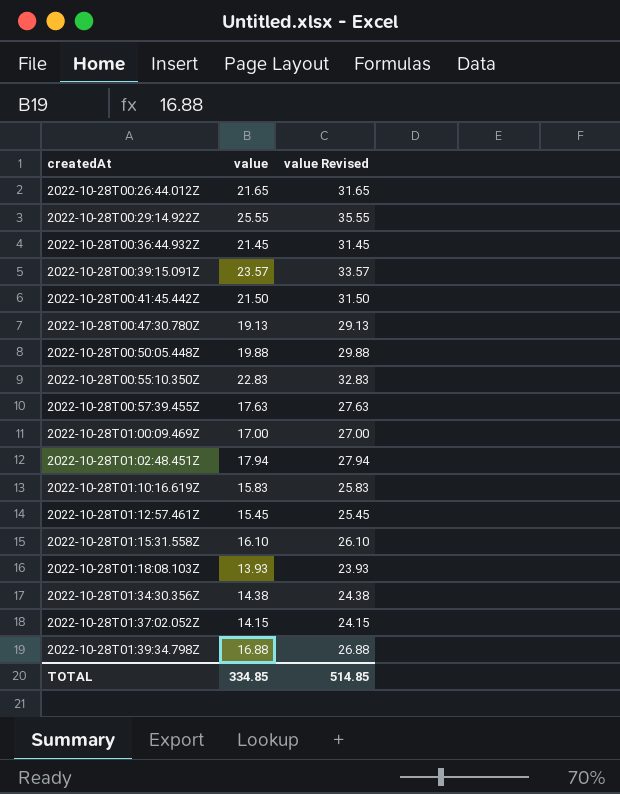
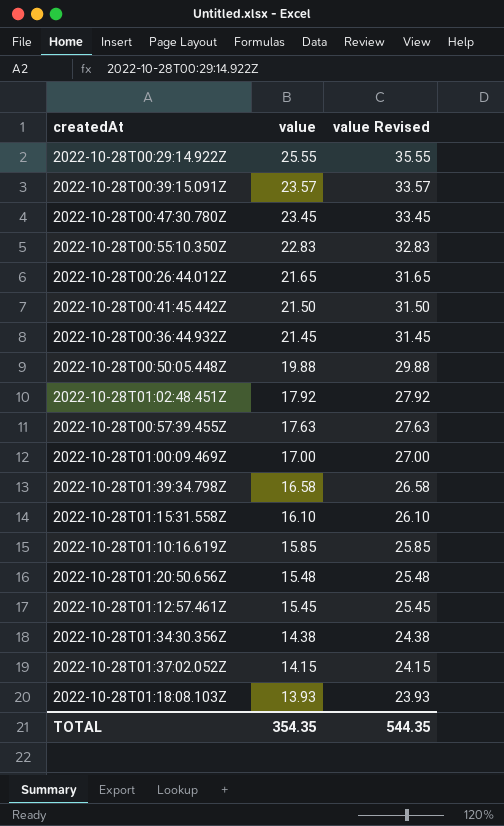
row order: createdAt ascending -> value descending
2022-10-28T00:47:30.780Z | value: 19.13 -> 23.45
2022-10-28T00:47:30.780Z | value Revised: 29.13 -> 33.45
2022-10-28T01:02:48.451Z | value: 17.94 -> 17.92
2022-10-28T01:02:48.451Z | value Revised: 27.94 -> 27.92
2022-10-28T01:39:34.798Z | value: 16.88 -> 16.58
2022-10-28T01:39:34.798Z | value Revised: 26.88 -> 26.58
2022-10-28T01:10:16.619Z | value: 15.83 -> 15.85
2022-10-28T01:10:16.619Z | value Revised: 25.83 -> 25.85
row 2022-10-28T01:20:50.656Z: none -> 15.48 | 25.48
TOTAL | value: 334.85 -> 354.35
TOTAL | value Revised: 514.85 -> 544.35

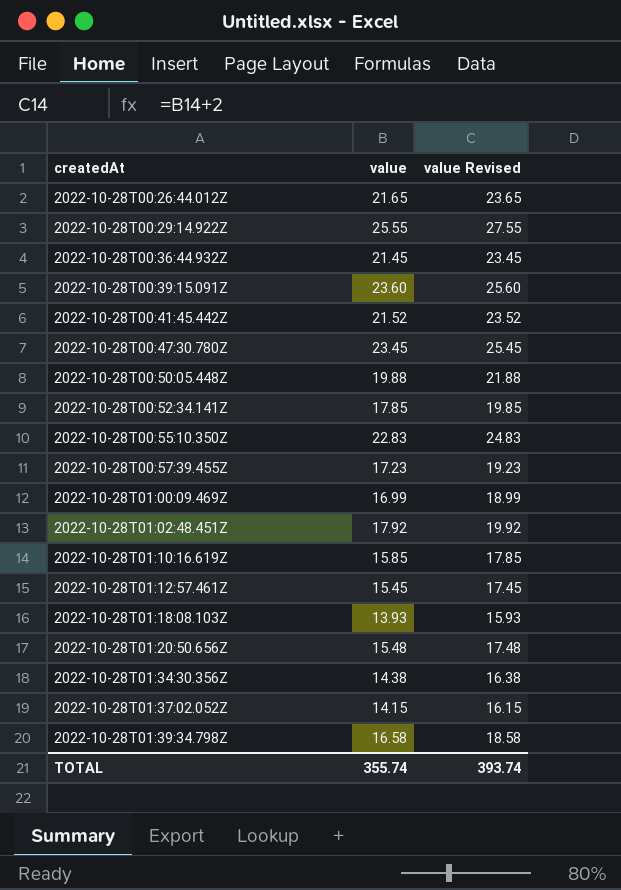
row order: value descending -> createdAt ascending
column value Revised | formula: [value] + 10 -> [value] + 2
row 2022-10-28T01:15:31.558Z: 16.10 | 26.10 -> none
2022-10-28T00:39:15.091Z | value: 23.57 -> 23.60
2022-10-28T00:41:45.442Z | value: 21.50 -> 21.52
row 2022-10-28T00:52:34.141Z: none -> 17.85 | 19.85
2022-10-28T00:57:39.455Z | value: 17.63 -> 17.23
2022-10-28T01:00:09.469Z | value: 17.00 -> 16.99
TOTAL | value: 354.35 -> 355.74
TOTAL | value Revised: 544.35 -> 393.74

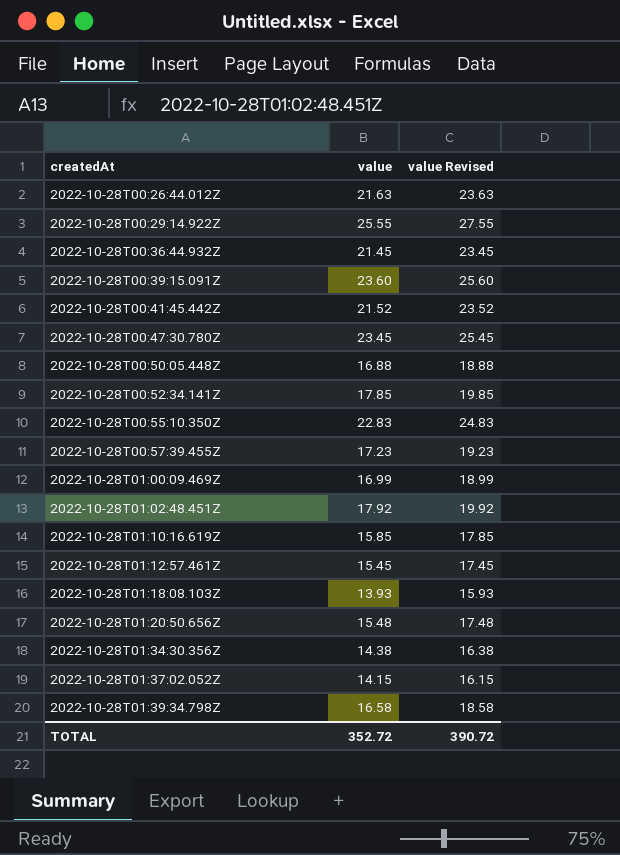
2022-10-28T00:26:44.012Z | value: 21.65 -> 21.63
2022-10-28T00:26:44.012Z | value Revised: 23.65 -> 23.63
2022-10-28T00:50:05.448Z | value: 19.88 -> 16.88
2022-10-28T00:50:05.448Z | value Revised: 21.88 -> 18.88
TOTAL | value: 355.74 -> 352.72
TOTAL | value Revised: 393.74 -> 390.72

